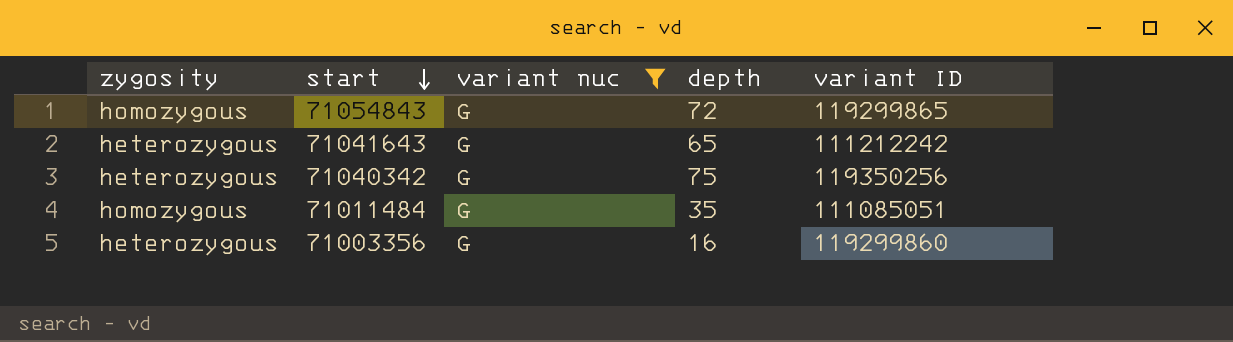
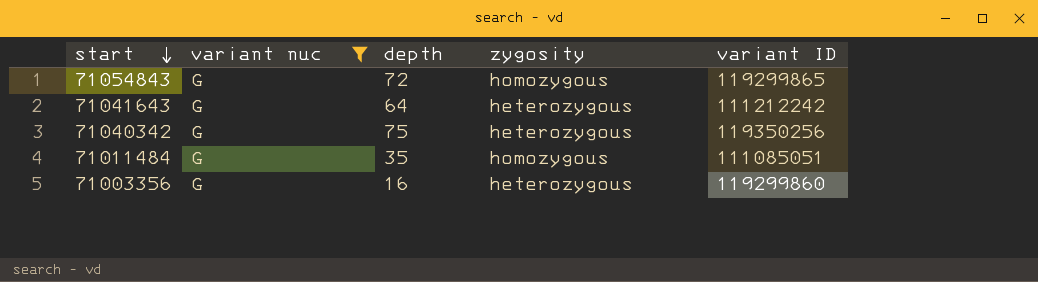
column zygosity | position: 1 -> 4
71041643 | depth: 65 -> 64

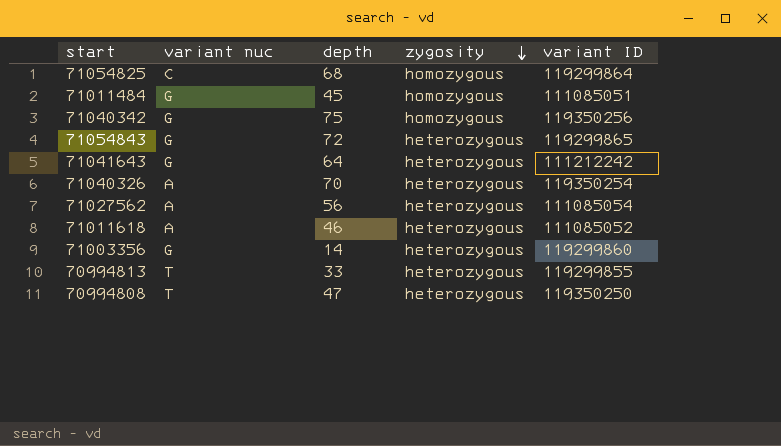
filter: variant nuc = G -> none
row order: start descending -> zygosity descending
71011484 | depth: 35 -> 45
71040342 | zygosity: heterozygous -> homozygous
71054843 | zygosity: homozygous -> heterozygous
71003356 | depth: 16 -> 14

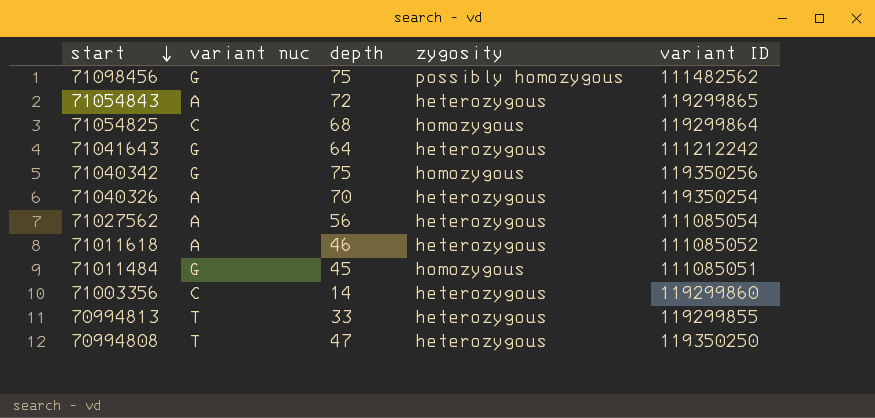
row order: zygosity descending -> start descending
row 71098456: none -> G | 75 | possibly homozygous | 111482562
71054843 | variant nuc: G -> A
71003356 | variant nuc: G -> C

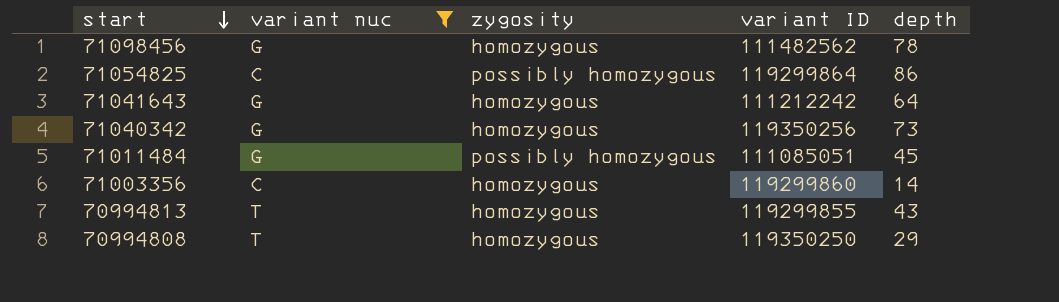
filter: none -> variant nuc != A
column depth | position: 3 -> 5
71098456 | zygosity: possibly homozygous -> homozygous
71098456 | depth: 75 -> 78
71054825 | zygosity: homozygous -> possibly homozygous
71054825 | depth: 68 -> 86
71041643 | zygosity: heterozygous -> homozygous
71040342 | depth: 75 -> 73
71011484 | zygosity: homozygous -> possibly homozygous
71003356 | zygosity: heterozygous -> homozygous
70994813 | zygosity: heterozygous -> homozygous
70994813 | depth: 33 -> 43
70994808 | zygosity: heterozygous -> homozygous
70994808 | depth: 47 -> 29

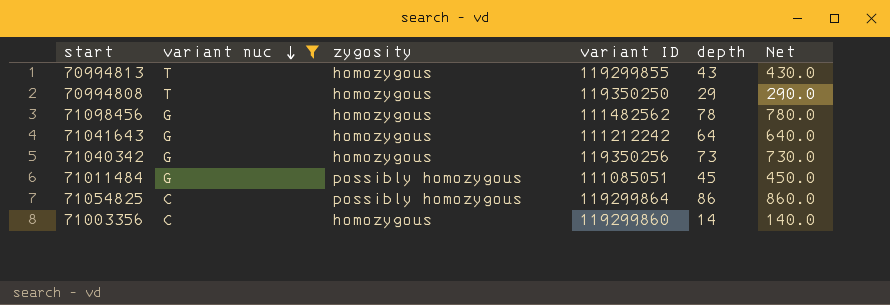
row order: start descending -> variant nuc descending
column Net | formula: none -> [depth] * 10

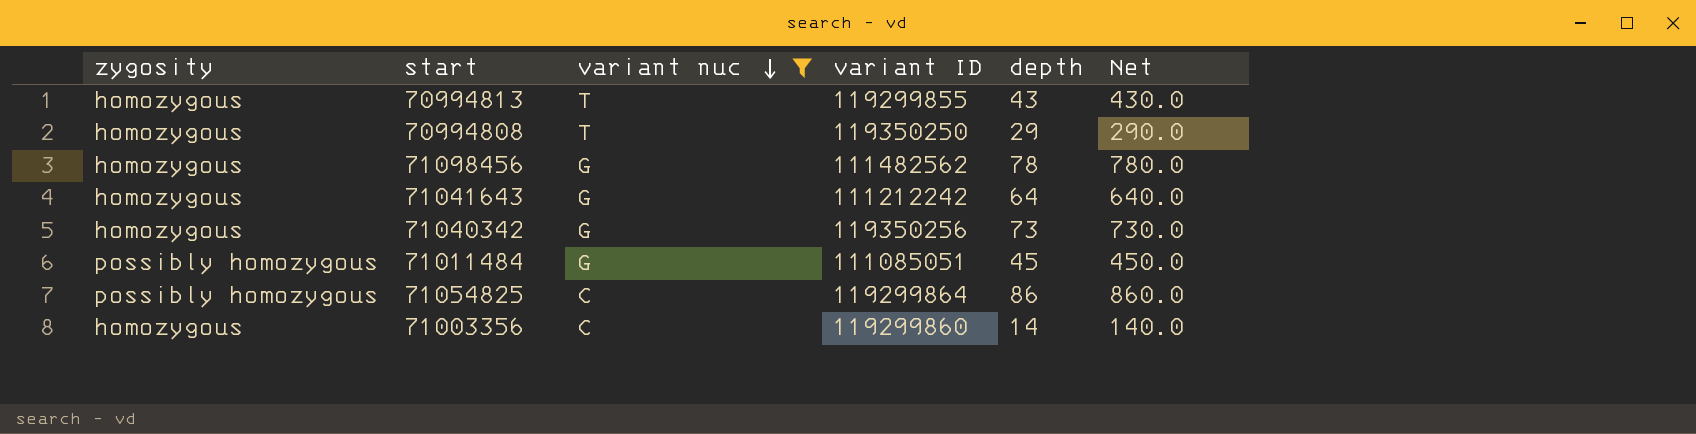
column zygosity | position: 3 -> 1

